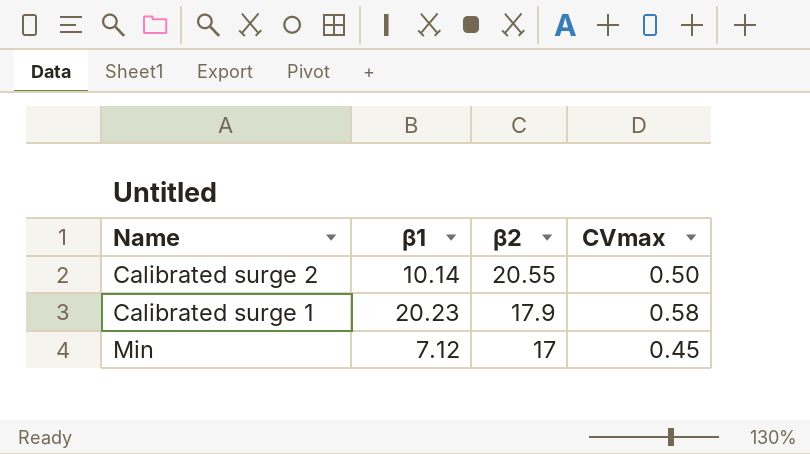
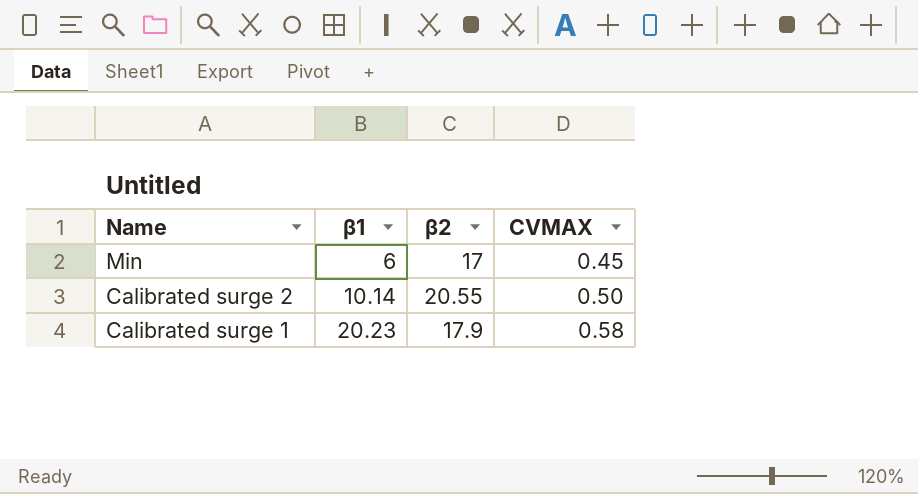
row order: β2 descending -> Name descending
column name: CVmax -> CVMAX
Min | β1: 7.12 -> 6

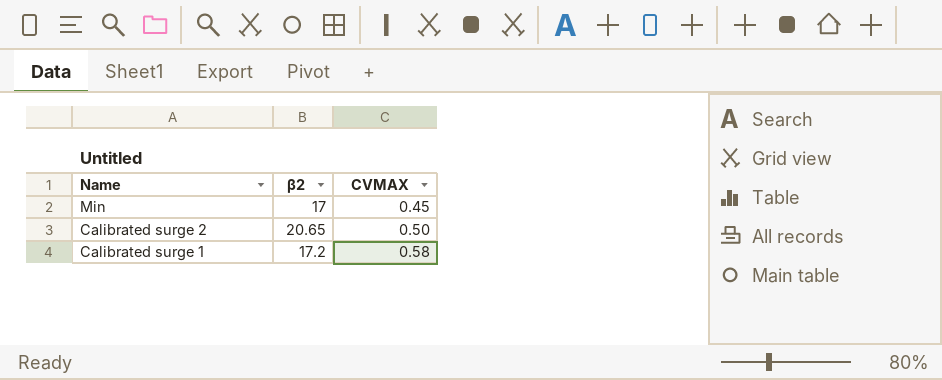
column β1 | position: 2 -> none
Calibrated surge 2 | β2: 20.55 -> 20.65
Calibrated surge 1 | β2: 17.9 -> 17.2

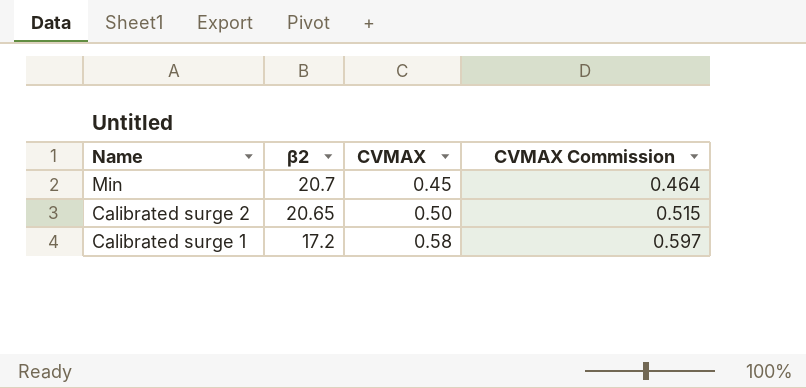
column CVMAX Commission | formula: none -> [CVMAX] * 1.03
Min | β2: 17 -> 20.7

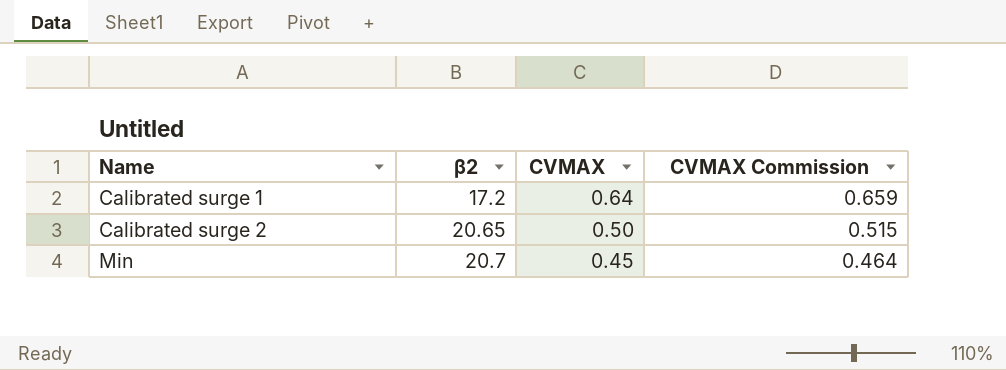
row order: Name descending -> Name ascending
Calibrated surge 1 | CVMAX: 0.58 -> 0.64
Calibrated surge 1 | CVMAX Commission: 0.597 -> 0.659

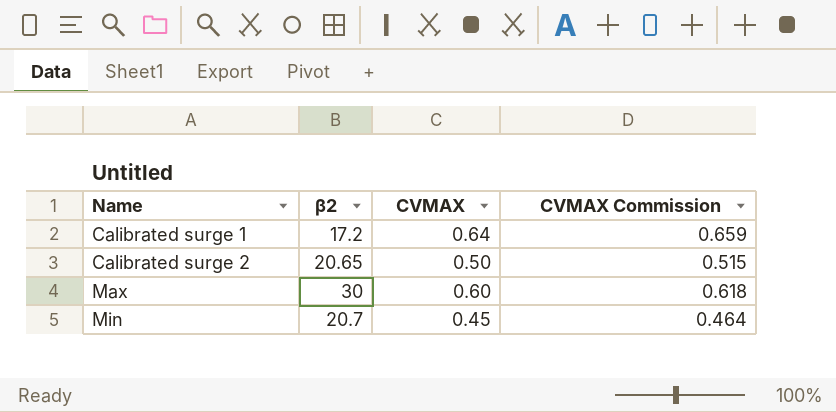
row Max: none -> 30 | 0.60 | 0.618

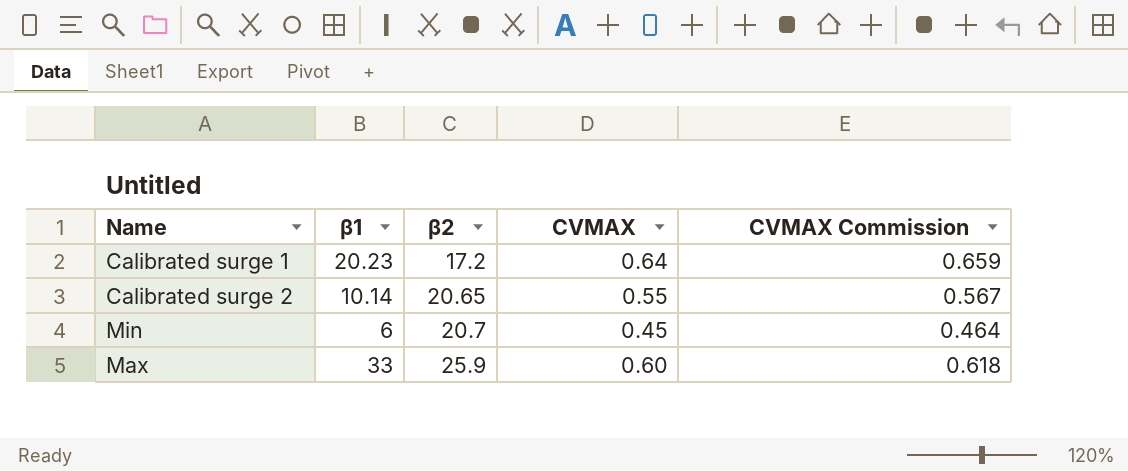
row order: Name ascending -> β2 ascending
column β1 | position: none -> 2
Calibrated surge 2 | CVMAX: 0.50 -> 0.55
Calibrated surge 2 | CVMAX Commission: 0.515 -> 0.567
Max | β2: 30 -> 25.9

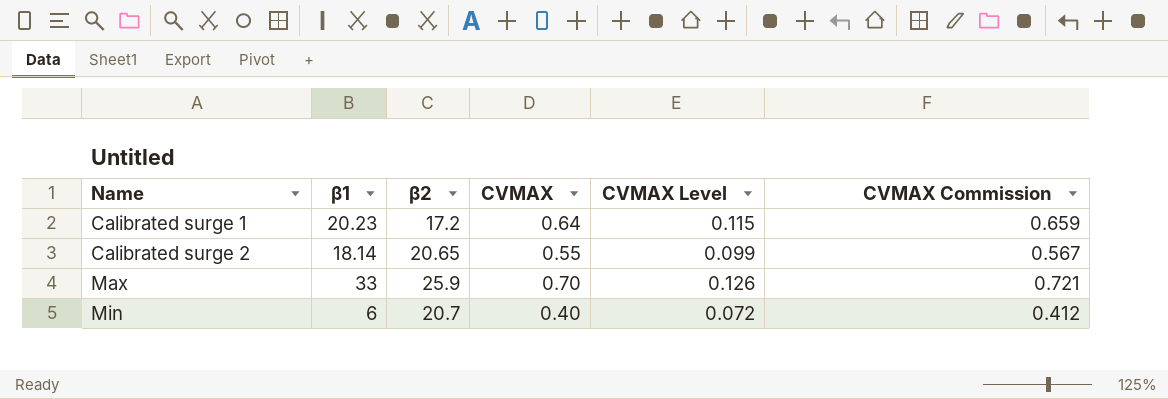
row order: β2 ascending -> Name ascending
column CVMAX Level | formula: none -> [CVMAX] * 0.18
Calibrated surge 2 | β1: 10.14 -> 18.14
Max | CVMAX: 0.60 -> 0.70
Max | CVMAX Commission: 0.618 -> 0.721
Min | CVMAX: 0.45 -> 0.40
Min | CVMAX Commission: 0.464 -> 0.412

